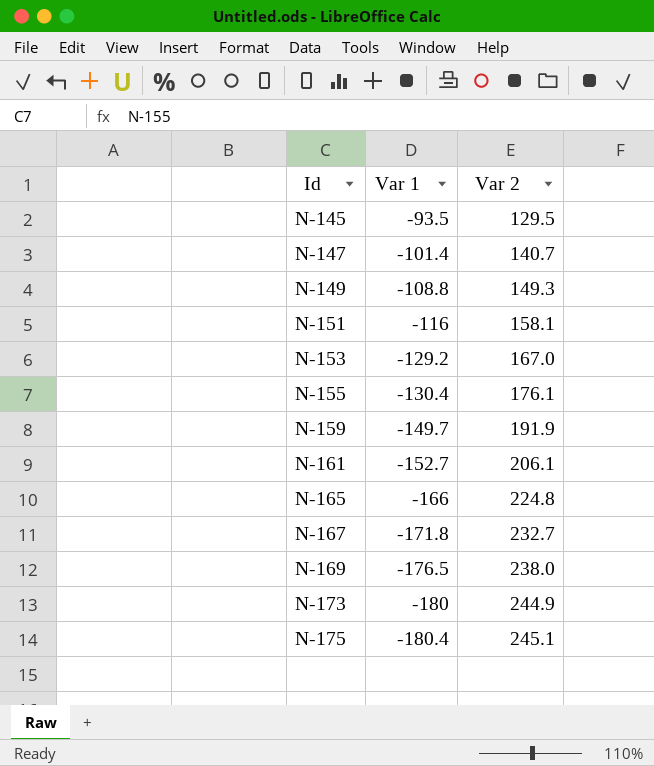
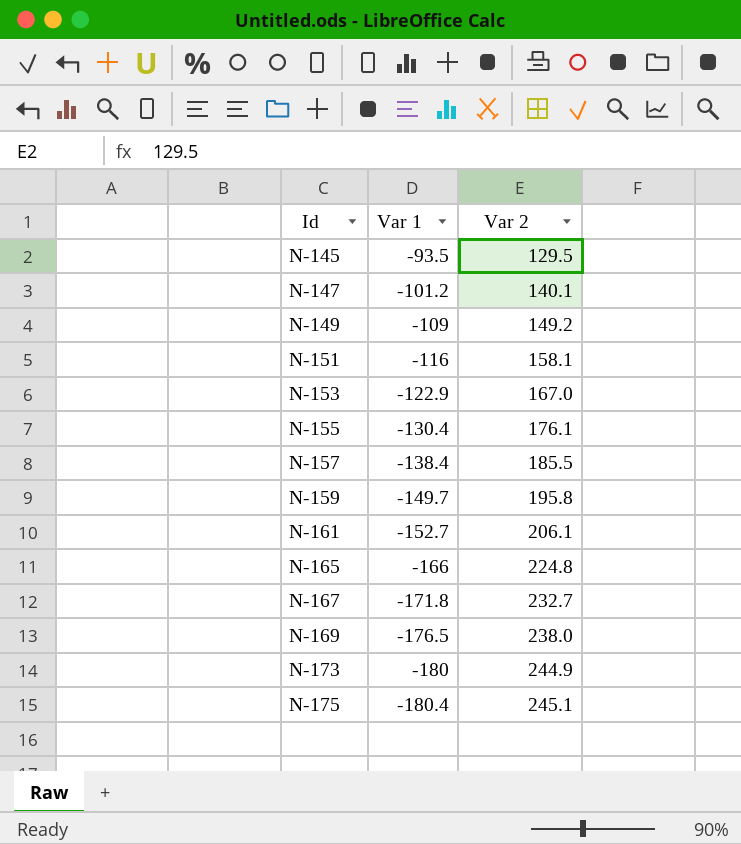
N-147 | Var 1: -101.4 -> -101.2
N-147 | Var 2: 140.7 -> 140.1
N-149 | Var 1: -108.8 -> -109
N-149 | Var 2: 149.3 -> 149.2
N-153 | Var 1: -129.2 -> -122.9
row N-157: none -> -138.4 | 185.5
N-159 | Var 2: 191.9 -> 195.8

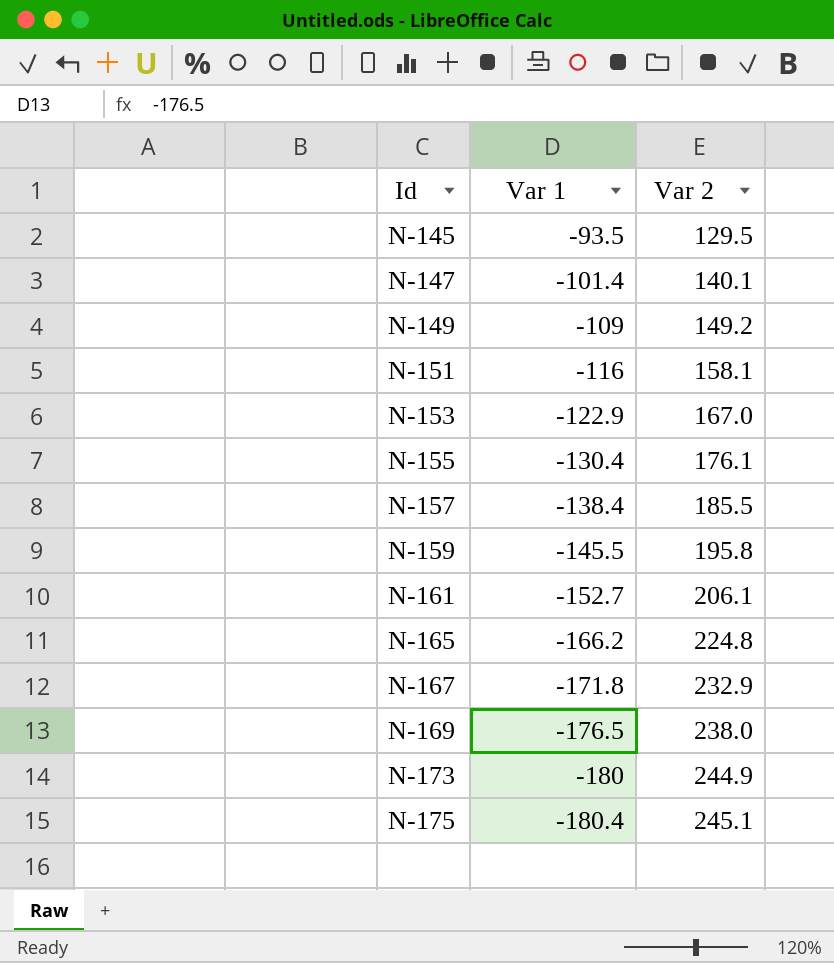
N-147 | Var 1: -101.2 -> -101.4
N-159 | Var 1: -149.7 -> -145.5
N-165 | Var 1: -166 -> -166.2
N-167 | Var 2: 232.7 -> 232.9

